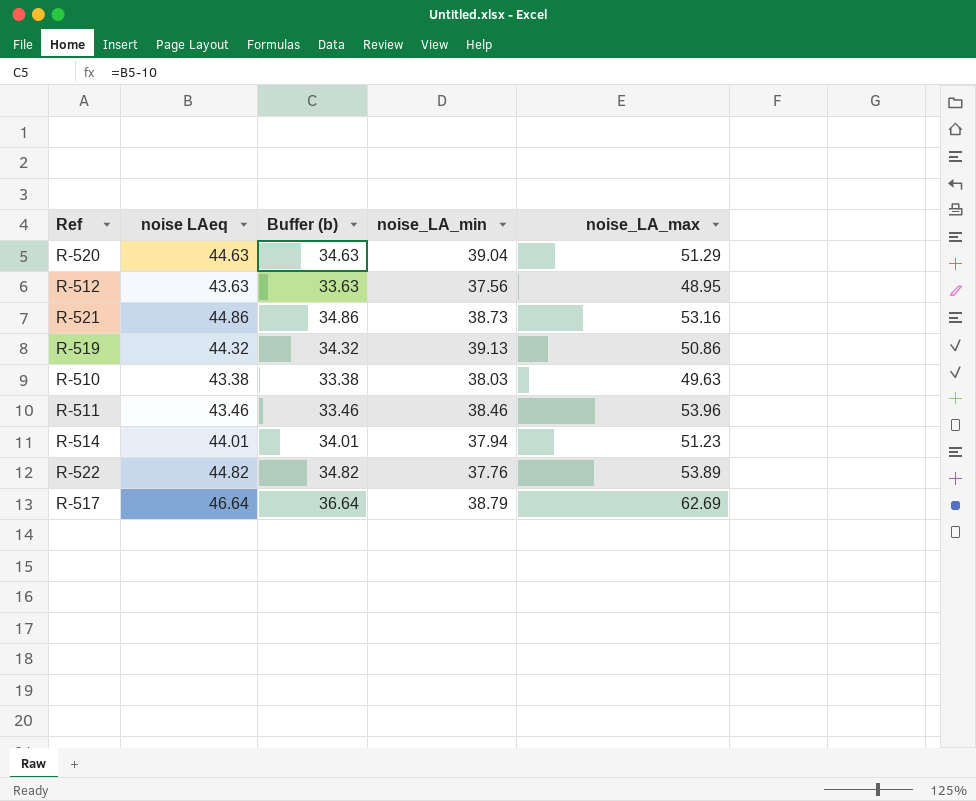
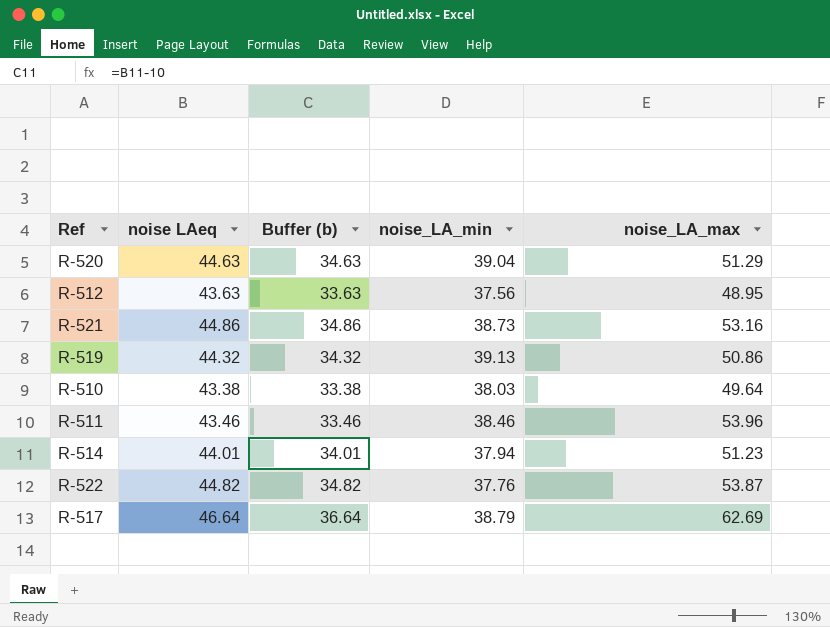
R-510 | noise_LA_max: 49.63 -> 49.64
R-522 | noise_LA_max: 53.89 -> 53.87

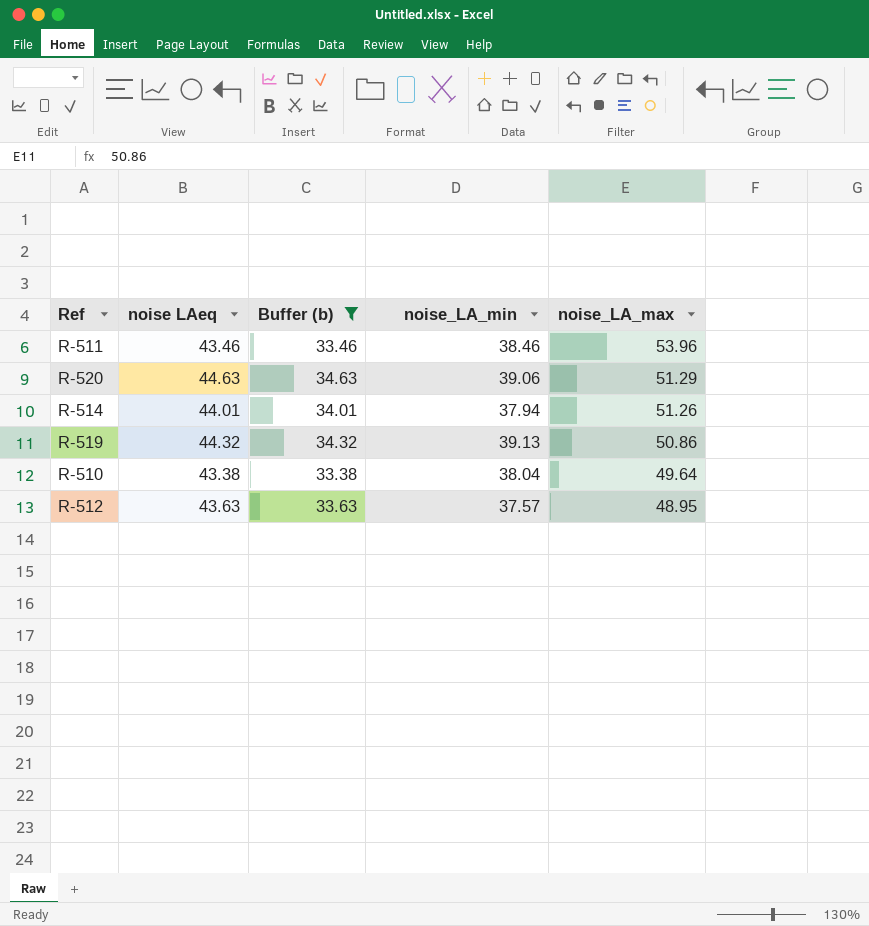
filter: none -> Buffer (b) <= 34.63
row order: none -> noise_LA_max descending
R-520 | noise_LA_min: 39.04 -> 39.06
R-514 | noise_LA_max: 51.23 -> 51.26
R-510 | noise_LA_min: 38.03 -> 38.04
R-512 | noise_LA_min: 37.56 -> 37.57

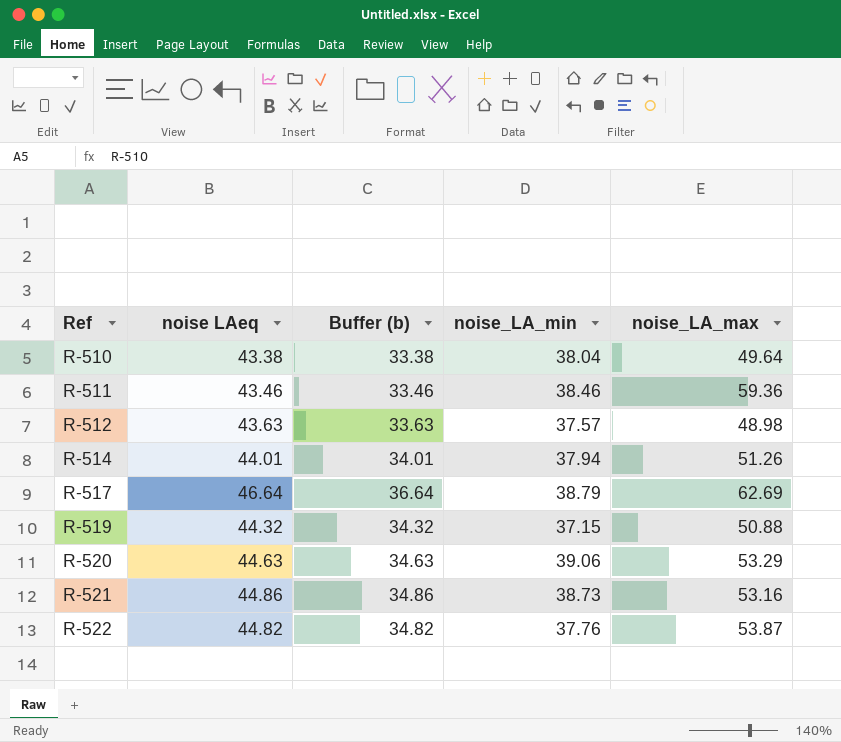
filter: Buffer (b) <= 34.63 -> none
row order: noise_LA_max descending -> Ref ascending
R-511 | noise_LA_max: 53.96 -> 59.36
R-512 | noise_LA_max: 48.95 -> 48.98
R-519 | noise_LA_min: 39.13 -> 37.15
R-519 | noise_LA_max: 50.86 -> 50.88
R-520 | noise_LA_max: 51.29 -> 53.29

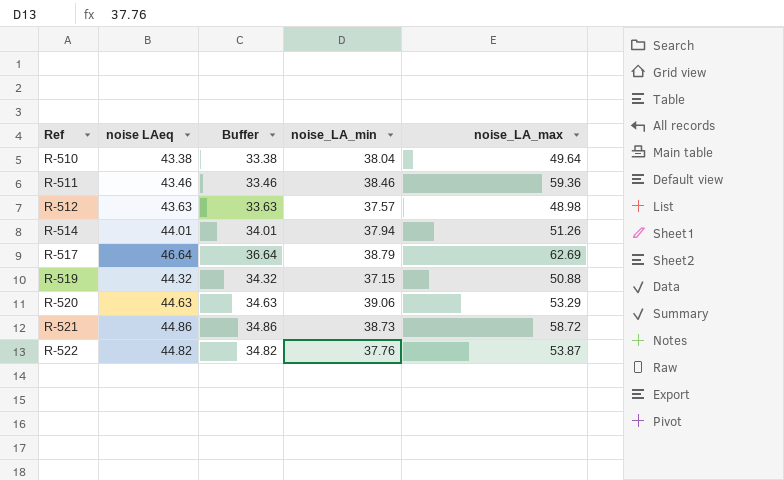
column name: Buffer (b) -> Buffer
R-521 | noise_LA_max: 53.16 -> 58.72

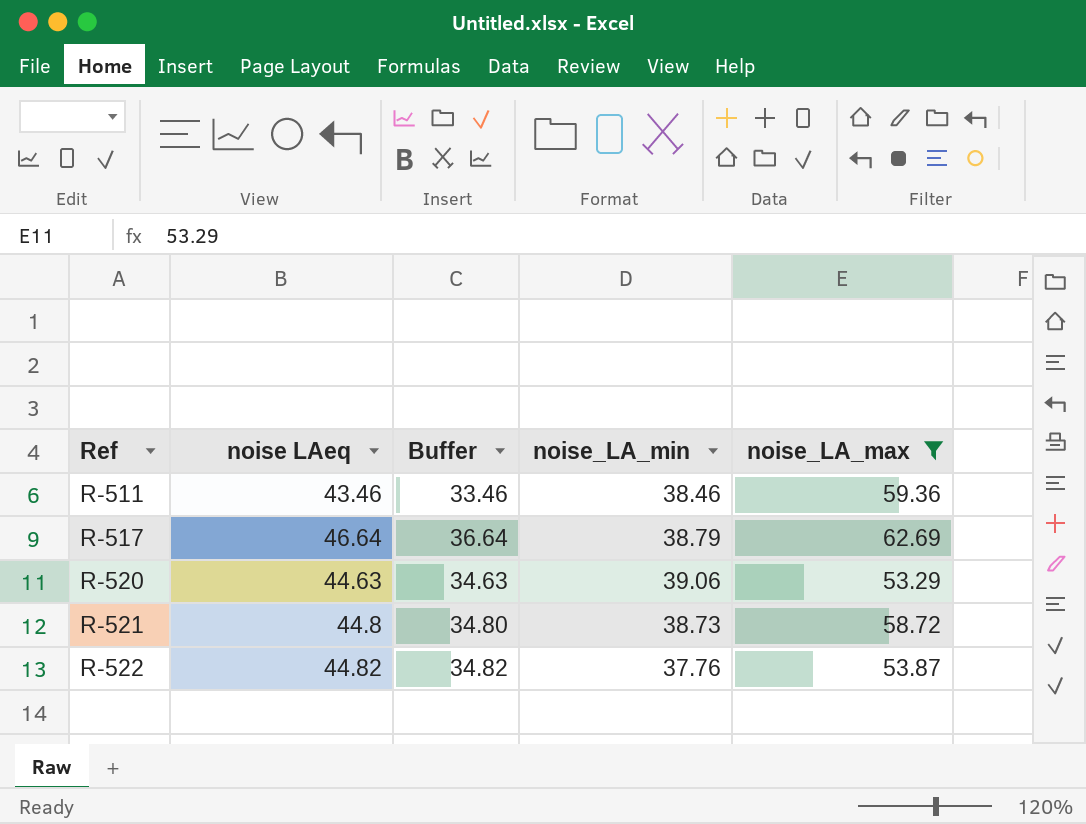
filter: none -> noise_LA_max >= 53.29
R-521 | noise LAeq: 44.86 -> 44.8
R-521 | Buffer: 34.86 -> 34.80

